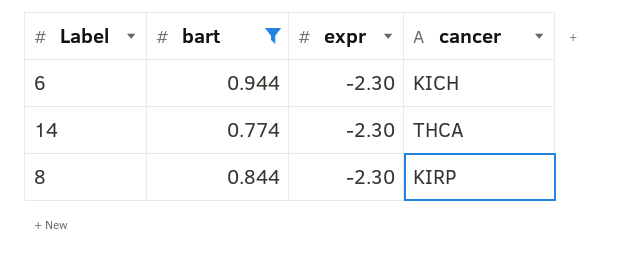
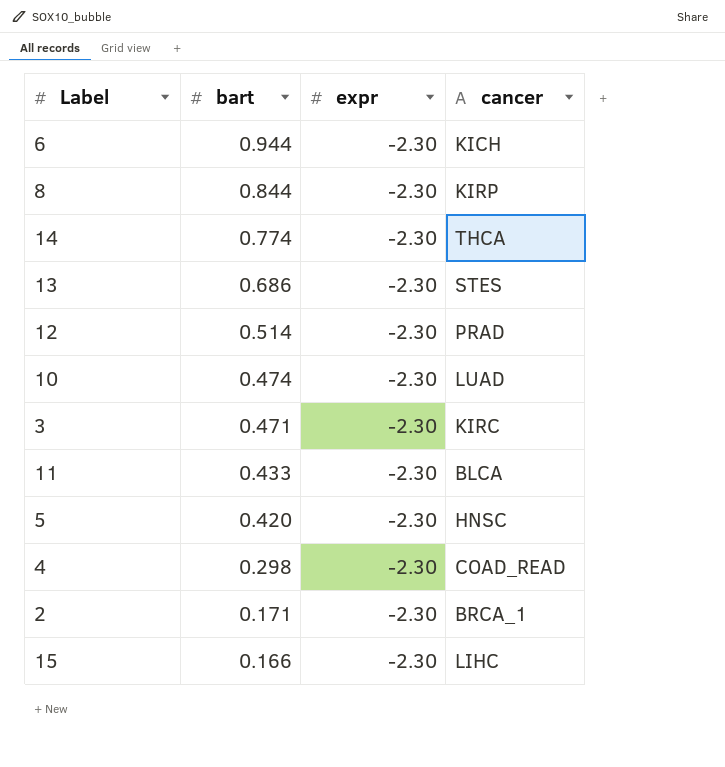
filter: bart >= 0.774 -> none
row order: none -> bart descending

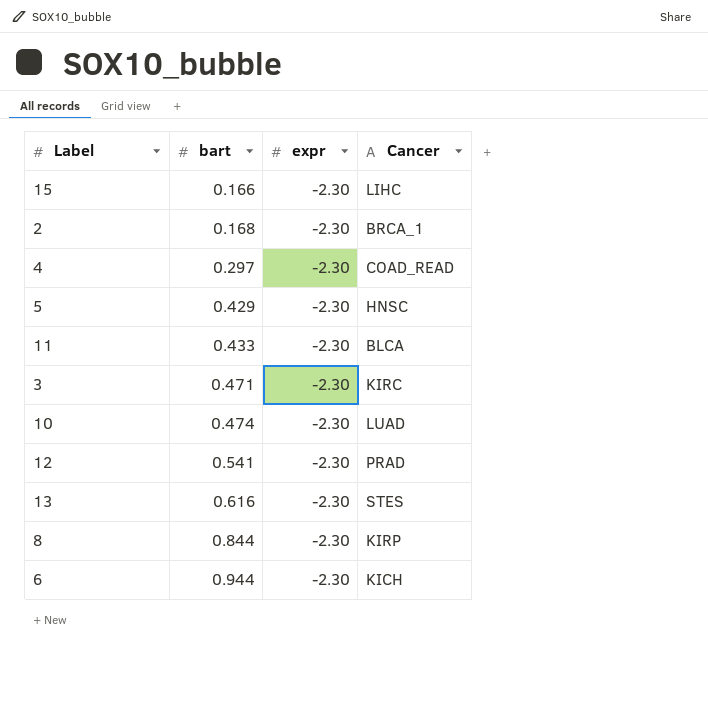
row order: bart descending -> bart ascending
column name: cancer -> Cancer
row 14: 0.774 | -2.30 | THCA -> none
2 | bart: 0.171 -> 0.168
4 | bart: 0.298 -> 0.297
5 | bart: 0.420 -> 0.429
12 | bart: 0.514 -> 0.541
13 | bart: 0.686 -> 0.616

